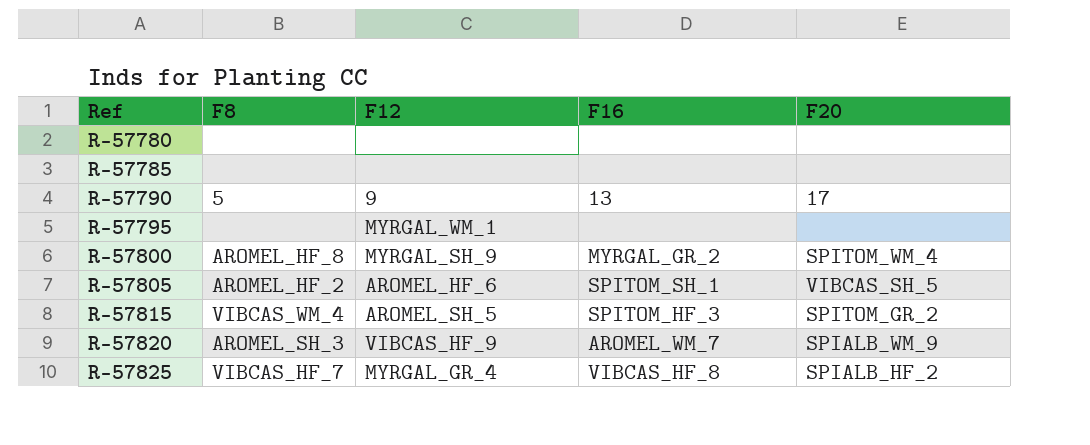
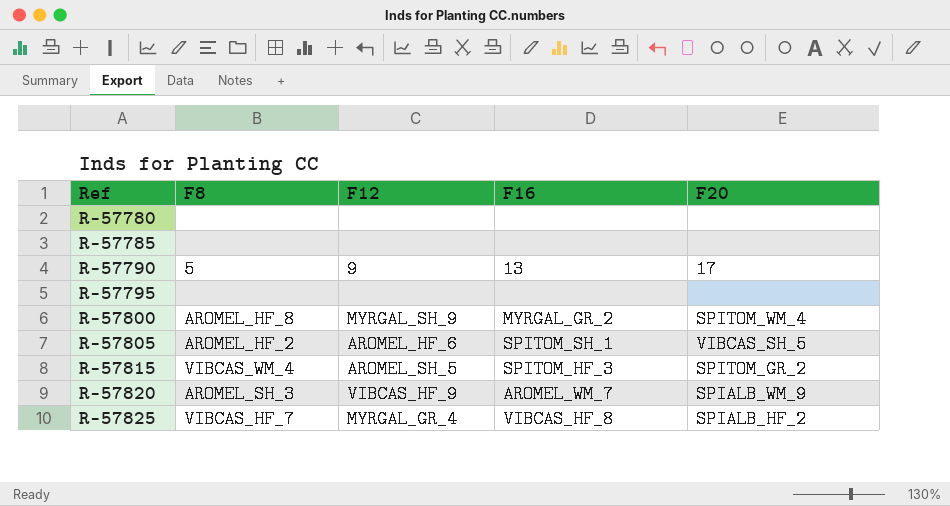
R-57795 | F12: MYRGAL_WM_1 -> none

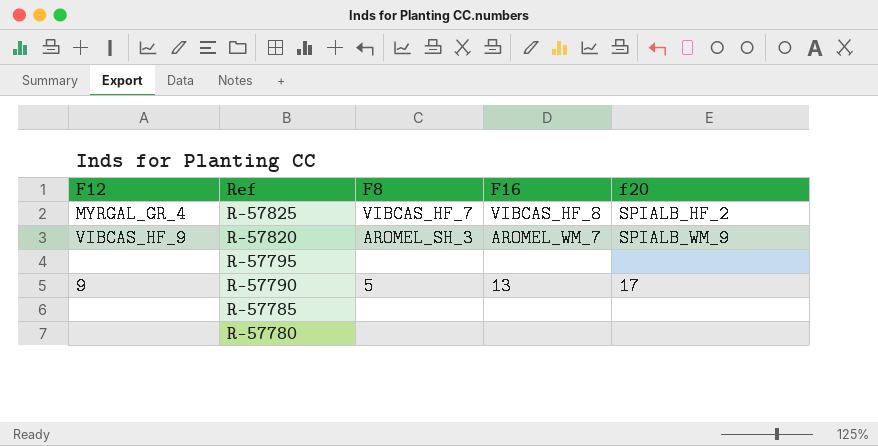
row order: Ref ascending -> Ref descending
column F12 | position: 3 -> 1
column name: F20 -> f20
row R-57800: AROMEL_HF_8 | MYRGAL_SH_9 | MYRGAL_GR_2 | SPITOM_WM_4 -> none
row R-57805: AROMEL_HF_2 | AROMEL_HF_6 | SPITOM_SH_1 | VIBCAS_SH_5 -> none
row R-57815: VIBCAS_WM_4 | AROMEL_SH_5 | SPITOM_HF_3 | SPITOM_GR_2 -> none

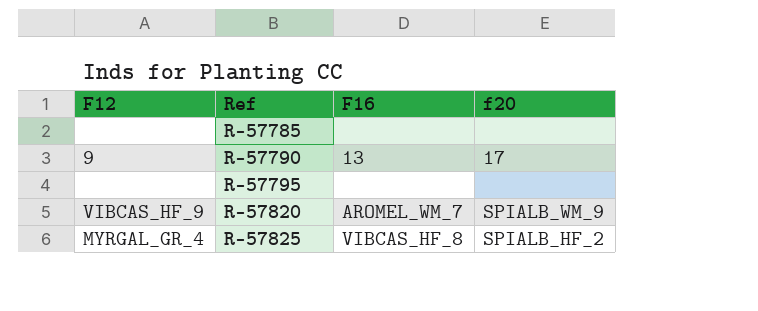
row order: Ref descending -> Ref ascending
column F8 | position: 3 -> none
row R-57780: none | none | none | none -> none

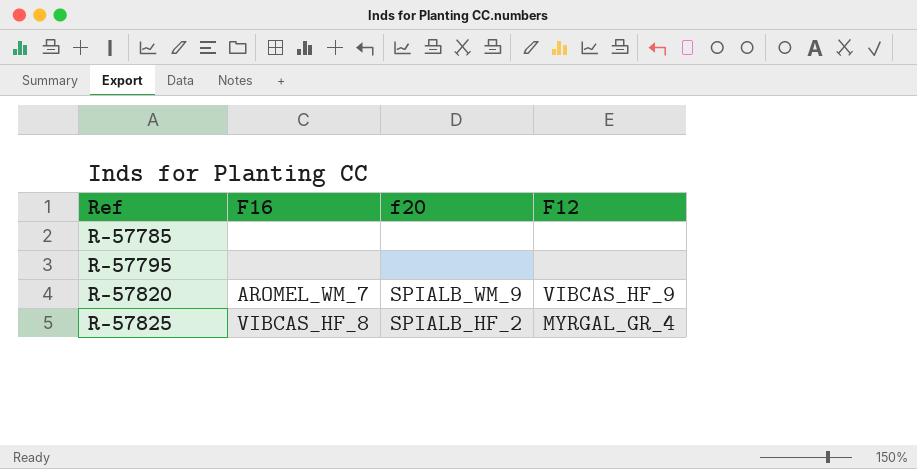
column F12 | position: 1 -> 4
row R-57790: 9 | 13 | 17 -> none

